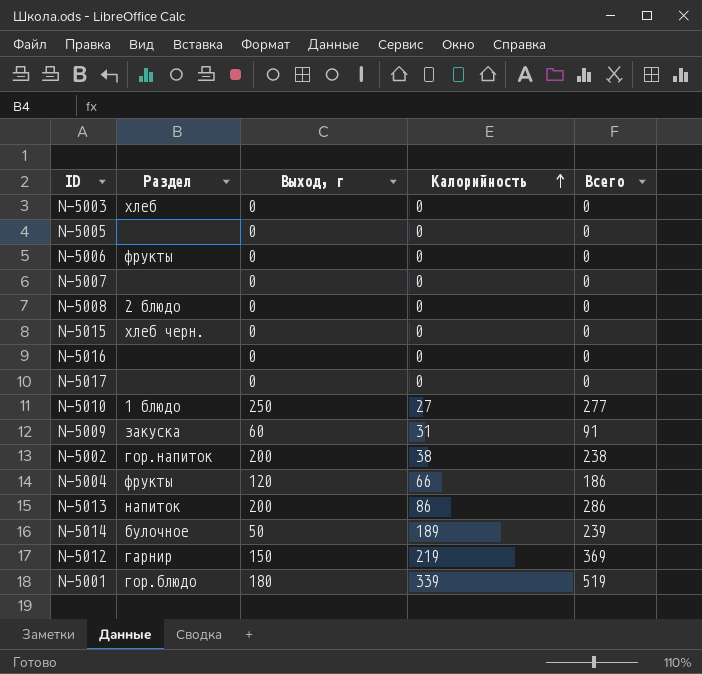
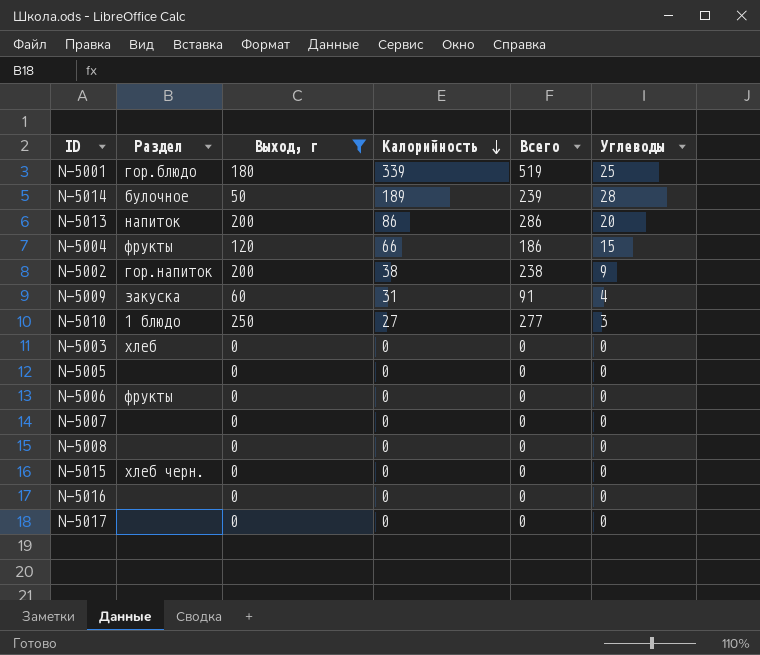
filter: none -> Выход, г != 150
row order: Калорийность ascending -> Калорийность descending
column Углеводы | position: none -> 6
N-5008 | Раздел: 2 блюдо -> none

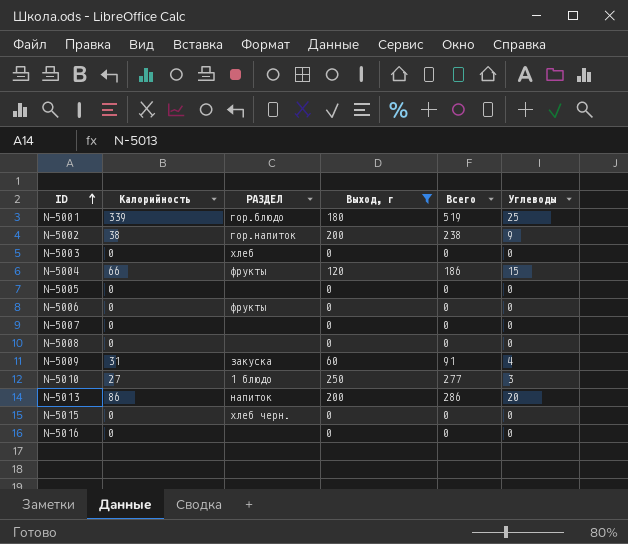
row order: Калорийность descending -> ID ascending
column Калорийность | position: 4 -> 2
column name: Раздел -> РАЗДЕЛ
row N-5014: булочное | 50 | 189 | 239 | 28 -> none
row N-5017: none | 0 | 0 | 0 | 0 -> none

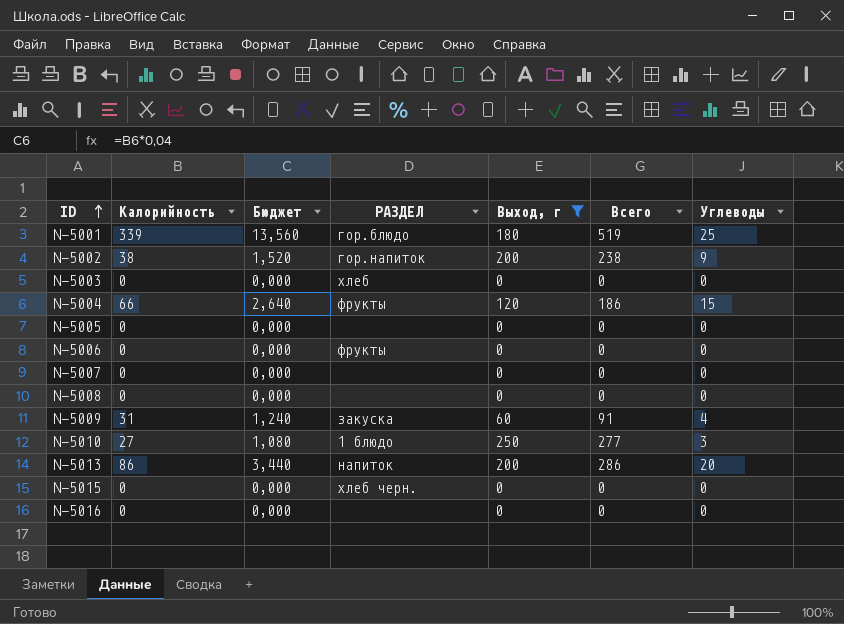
column Бюджет | formula: none -> [Калорийность] * 0,04

